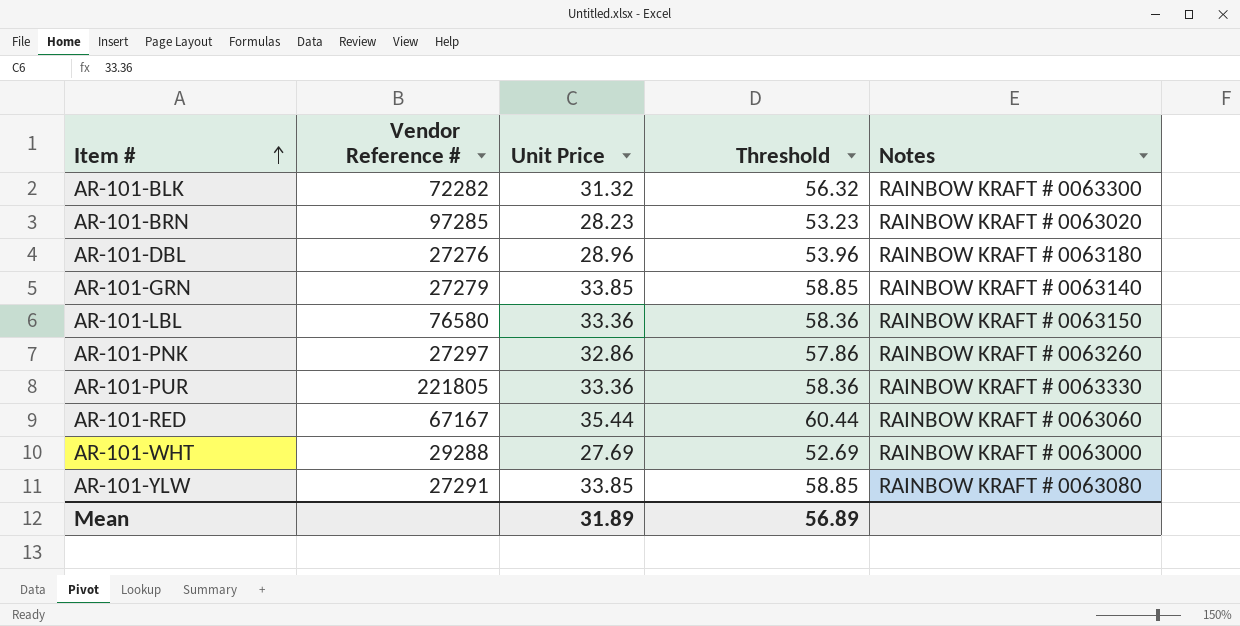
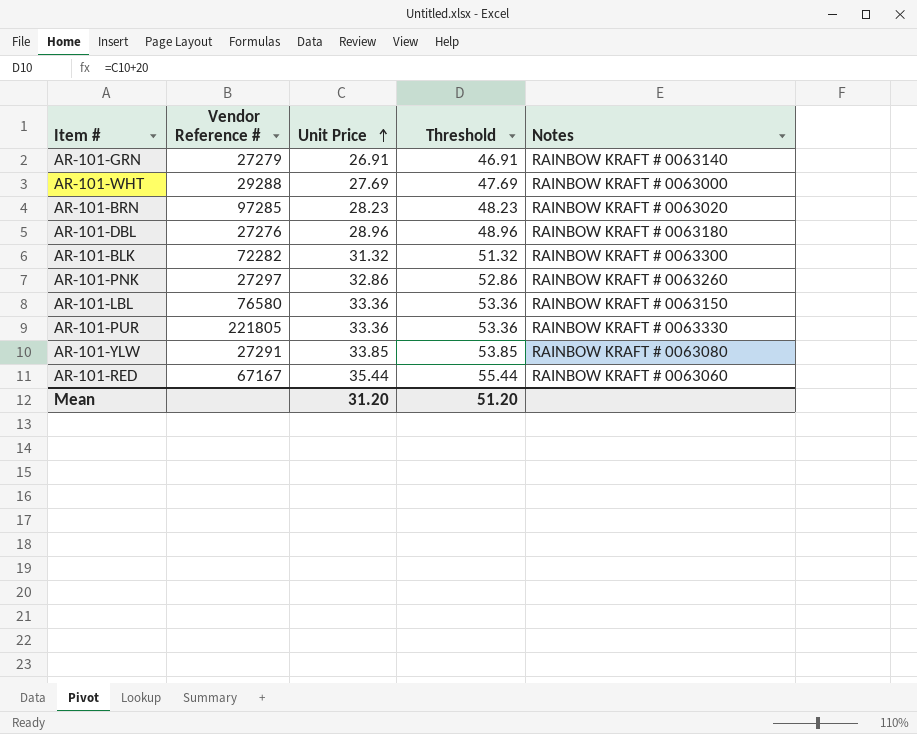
row order: Item # ascending -> Unit Price ascending
column Threshold | formula: [Unit Price] + 25 -> [Unit Price] + 20
AR-101-GRN | Unit Price: 33.85 -> 26.91
Mean | Unit Price: 31.89 -> 31.20
Mean | Threshold: 56.89 -> 51.20

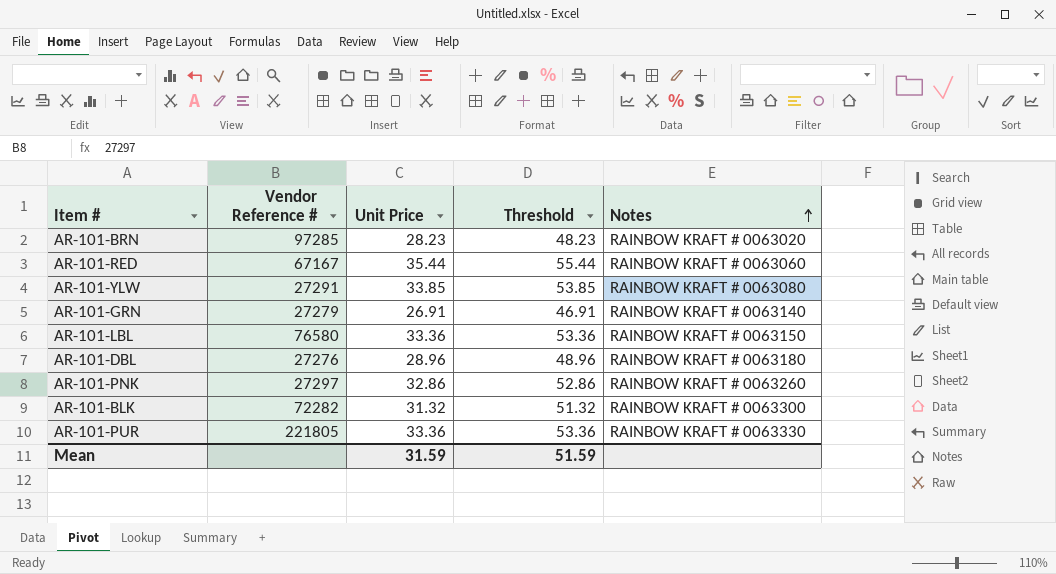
row order: Unit Price ascending -> Notes ascending
row AR-101-WHT: 29288 | 27.69 | 47.69 | RAINBOW KRAFT # 0063000 -> none
Mean | Unit Price: 31.20 -> 31.59
Mean | Threshold: 51.20 -> 51.59

